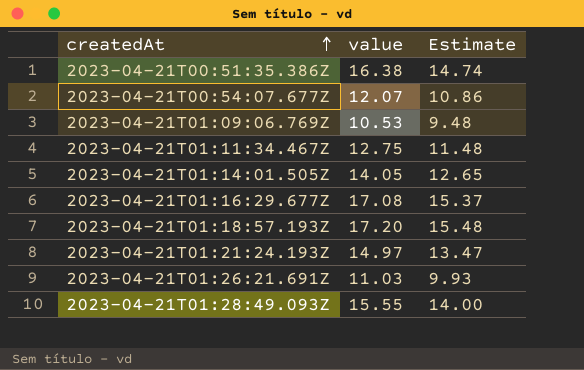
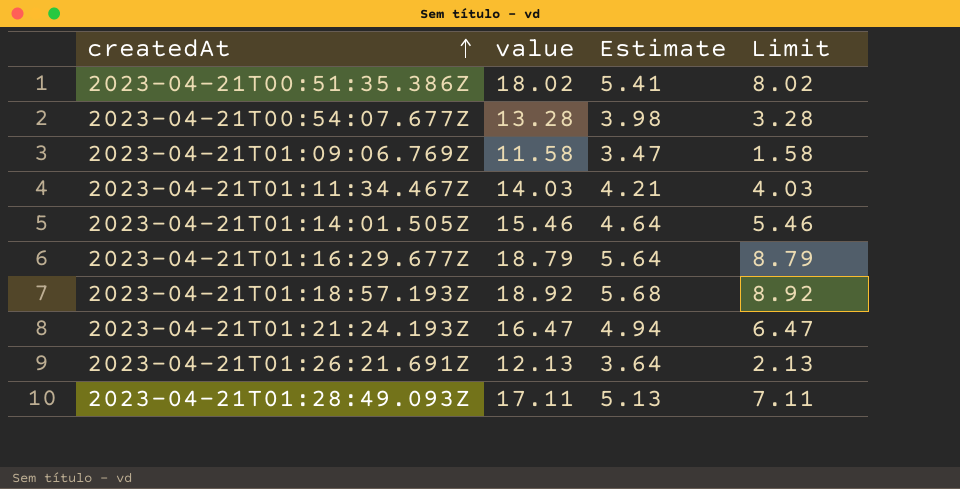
column Estimate | formula: [value] * 0.9 -> [value] * 0.3
column Limit | formula: none -> [value] - 10
2023-04-21T00:51:35.386Z | value: 16.38 -> 18.02
2023-04-21T00:54:07.677Z | value: 12.07 -> 13.28
2023-04-21T01:09:06.769Z | value: 10.53 -> 11.58
2023-04-21T01:11:34.467Z | value: 12.75 -> 14.03
2023-04-21T01:14:01.505Z | value: 14.05 -> 15.46
2023-04-21T01:16:29.677Z | value: 17.08 -> 18.79
2023-04-21T01:18:57.193Z | value: 17.20 -> 18.92
2023-04-21T01:21:24.193Z | value: 14.97 -> 16.47
2023-04-21T01:26:21.691Z | value: 11.03 -> 12.13
2023-04-21T01:28:49.093Z | value: 15.55 -> 17.11

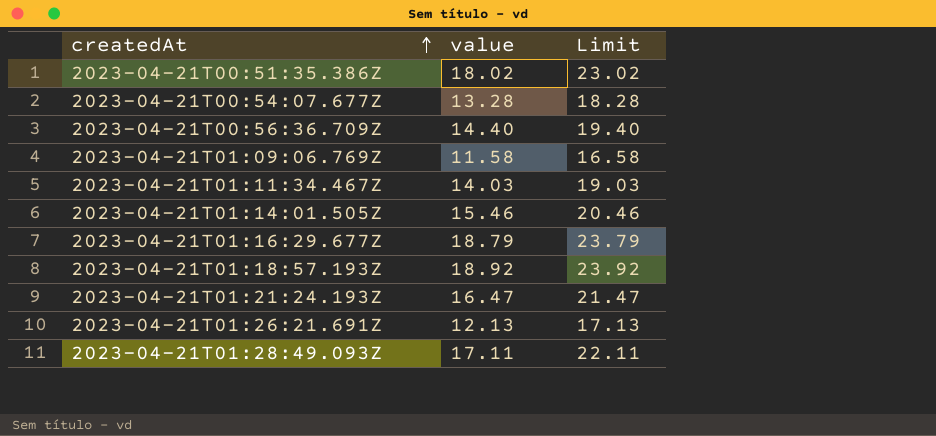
column Estimate | formula: [value] * 0.3 -> none
column Limit | formula: [value] - 10 -> [value] + 5
row 2023-04-21T00:56:36.709Z: none -> 14.40 | 19.40

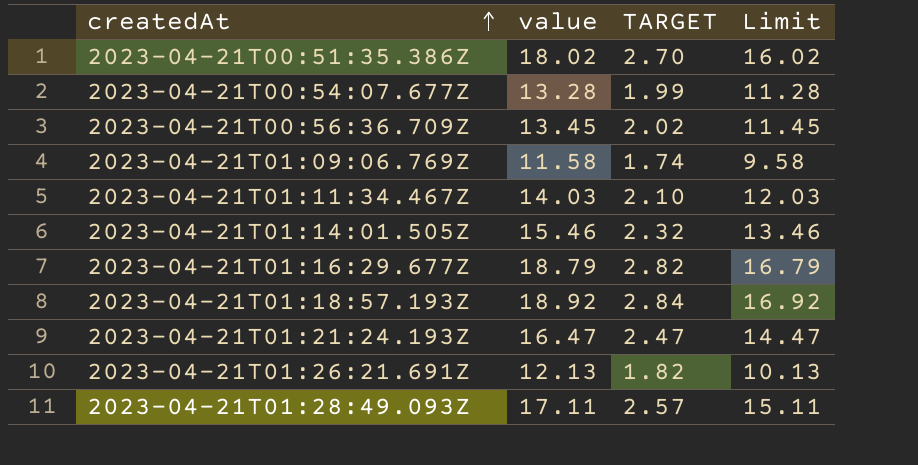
column TARGET | formula: none -> [value] * 0.15
column Limit | formula: [value] + 5 -> [value] - 2
2023-04-21T00:56:36.709Z | value: 14.40 -> 13.45

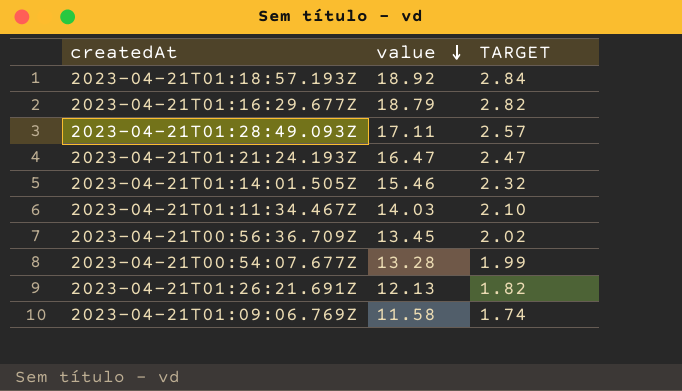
row order: createdAt ascending -> value descending
column Limit | formula: [value] - 2 -> none
row 2023-04-21T00:51:35.386Z: 18.02 | 2.70 | 16.02 -> none

